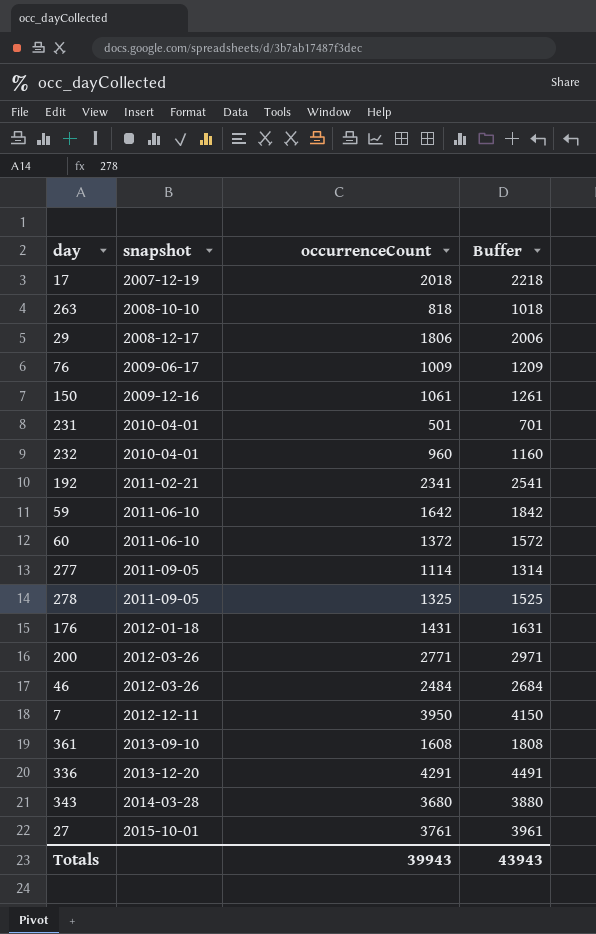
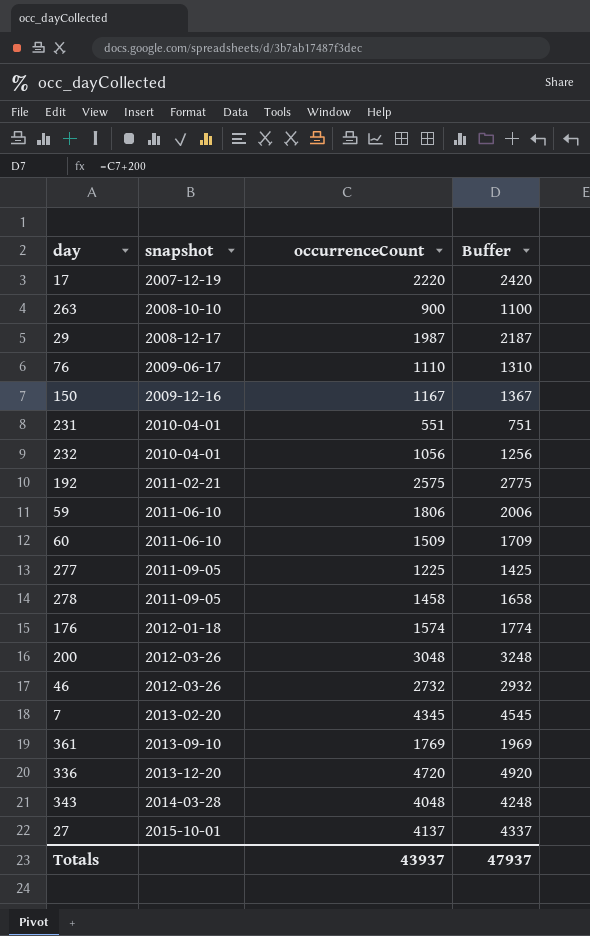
17 | occurrenceCount: 2018 -> 2220
17 | Buffer: 2218 -> 2420
263 | occurrenceCount: 818 -> 900
263 | Buffer: 1018 -> 1100
29 | occurrenceCount: 1806 -> 1987
29 | Buffer: 2006 -> 2187
76 | occurrenceCount: 1009 -> 1110
76 | Buffer: 1209 -> 1310
150 | occurrenceCount: 1061 -> 1167
150 | Buffer: 1261 -> 1367
231 | occurrenceCount: 501 -> 551
231 | Buffer: 701 -> 751
232 | occurrenceCount: 960 -> 1056
232 | Buffer: 1160 -> 1256
192 | occurrenceCount: 2341 -> 2575
192 | Buffer: 2541 -> 2775
59 | occurrenceCount: 1642 -> 1806
59 | Buffer: 1842 -> 2006
60 | occurrenceCount: 1372 -> 1509
60 | Buffer: 1572 -> 1709
277 | occurrenceCount: 1114 -> 1225
277 | Buffer: 1314 -> 1425
278 | occurrenceCount: 1325 -> 1458
278 | Buffer: 1525 -> 1658
176 | occurrenceCount: 1431 -> 1574
176 | Buffer: 1631 -> 1774
200 | occurrenceCount: 2771 -> 3048
200 | Buffer: 2971 -> 3248
46 | occurrenceCount: 2484 -> 2732
46 | Buffer: 2684 -> 2932
7 | snapshot: 2012-12-11 -> 2013-02-20
7 | occurrenceCount: 3950 -> 4345
7 | Buffer: 4150 -> 4545
361 | occurrenceCount: 1608 -> 1769
361 | Buffer: 1808 -> 1969
336 | occurrenceCount: 4291 -> 4720
336 | Buffer: 4491 -> 4920
343 | occurrenceCount: 3680 -> 4048
343 | Buffer: 3880 -> 4248
27 | occurrenceCount: 3761 -> 4137
27 | Buffer: 3961 -> 4337
Totals | occurrenceCount: 39943 -> 43937
Totals | Buffer: 43943 -> 47937

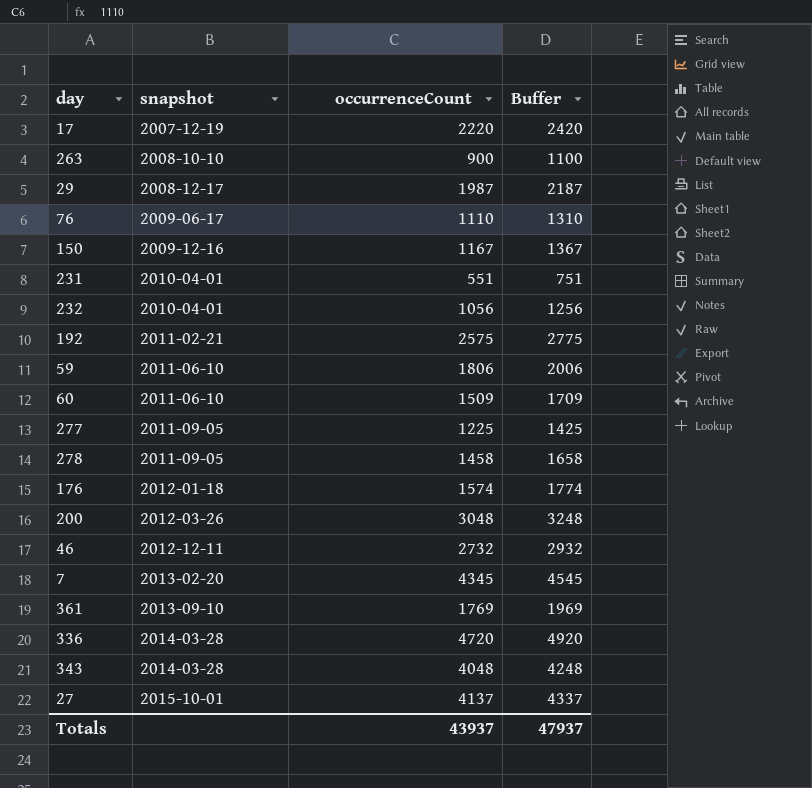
46 | snapshot: 2012-03-26 -> 2012-12-11
336 | snapshot: 2013-12-20 -> 2014-03-28

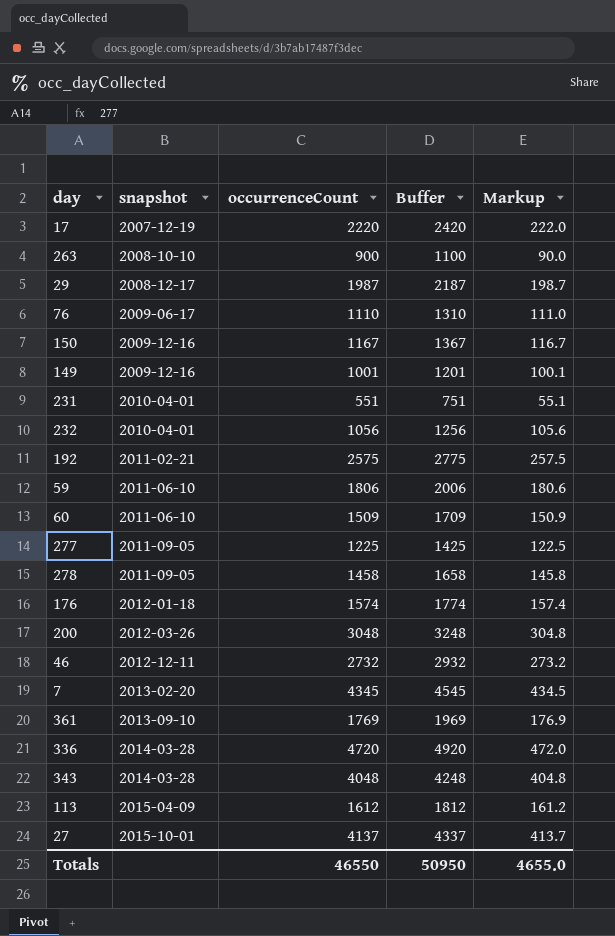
column Markup | formula: none -> [occurrenceCount] * 0.1
row 149: none -> 2009-12-16 | 1001 | 1201 | 100.1
row 113: none -> 2015-04-09 | 1612 | 1812 | 161.2
Totals | occurrenceCount: 43937 -> 46550
Totals | Buffer: 47937 -> 50950

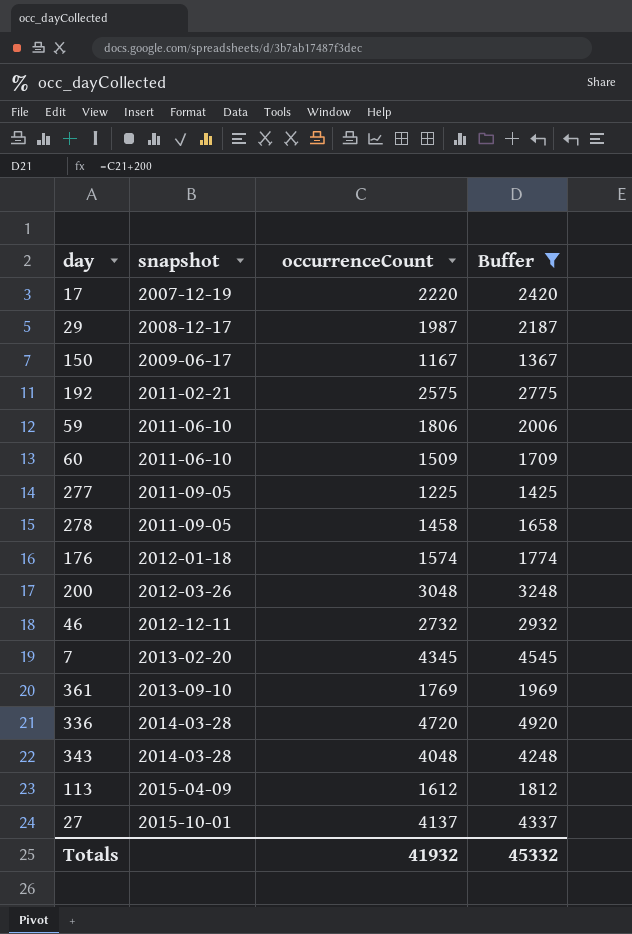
filter: none -> Buffer >= 1367
column Markup | formula: [occurrenceCount] * 0.1 -> none
150 | snapshot: 2009-12-16 -> 2009-06-17
Totals | occurrenceCount: 46550 -> 41932
Totals | Buffer: 50950 -> 45332

